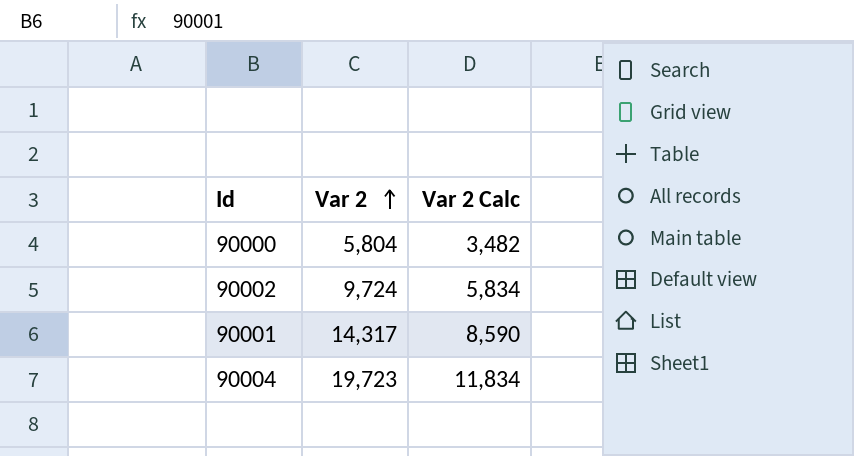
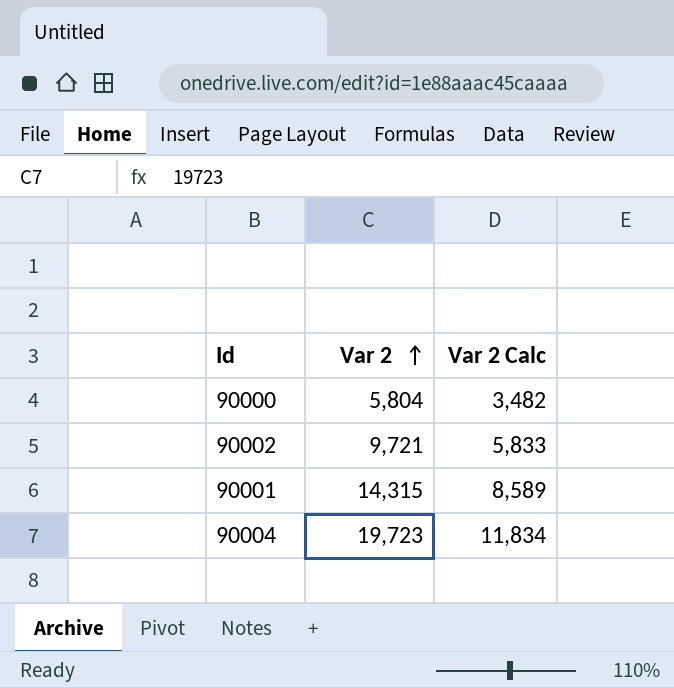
90002 | Var 2: 9,724 -> 9,721
90002 | Var 2 Calc: 5,834 -> 5,833
90001 | Var 2: 14,317 -> 14,315
90001 | Var 2 Calc: 8,590 -> 8,589

